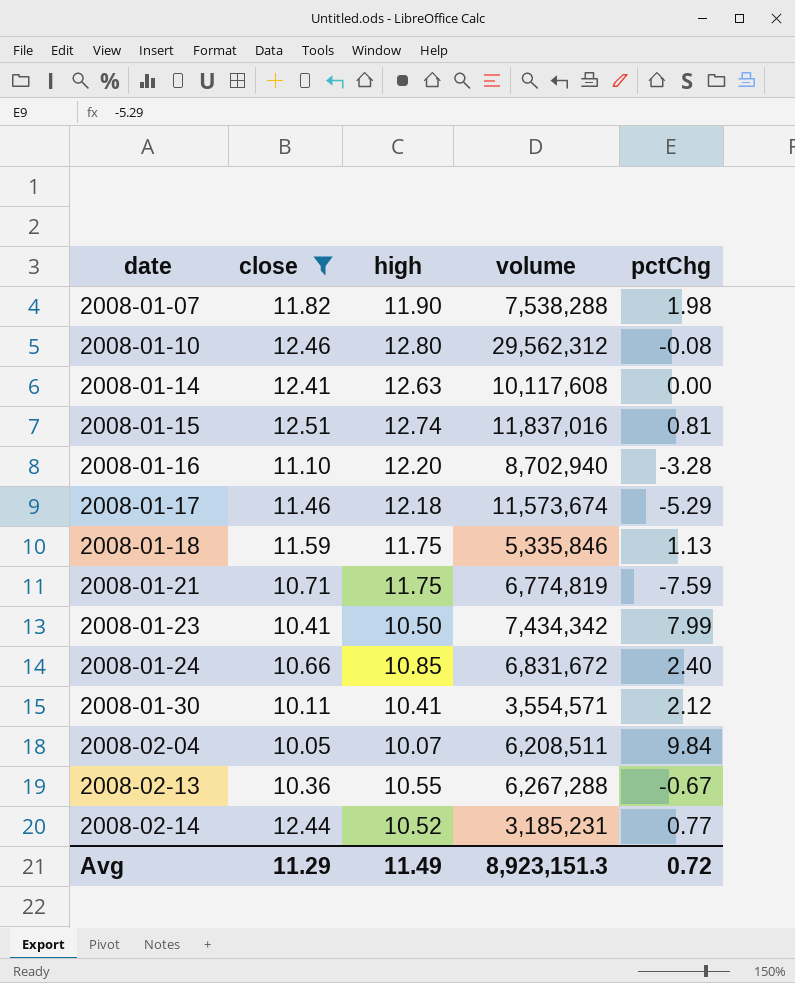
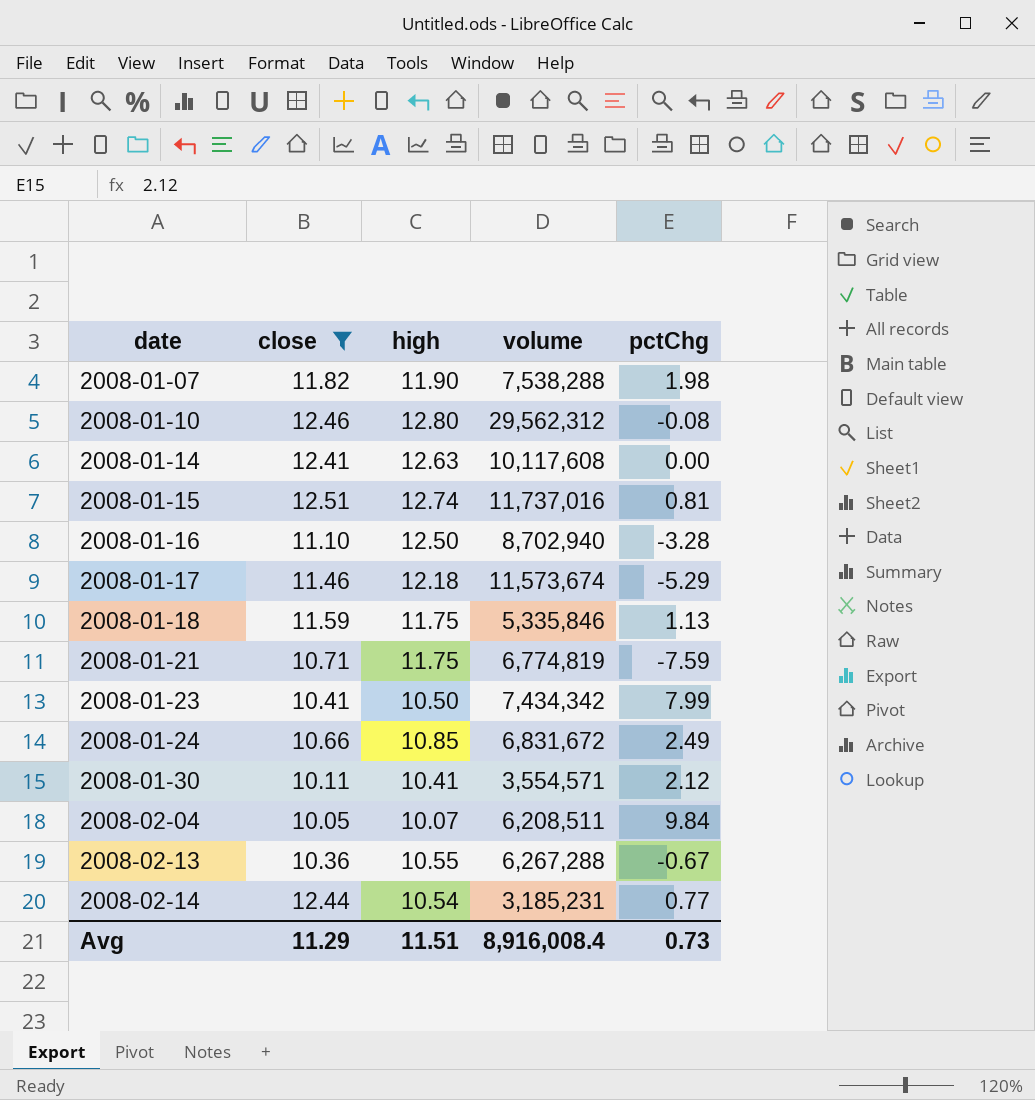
2008-01-15 | volume: 11,837,016 -> 11,737,016
2008-01-16 | high: 12.20 -> 12.50
2008-01-24 | pctChg: 2.40 -> 2.49
2008-02-14 | high: 10.52 -> 10.54
Avg | high: 11.49 -> 11.51
Avg | volume: 8,923,151.3 -> 8,916,008.4
Avg | pctChg: 0.72 -> 0.73

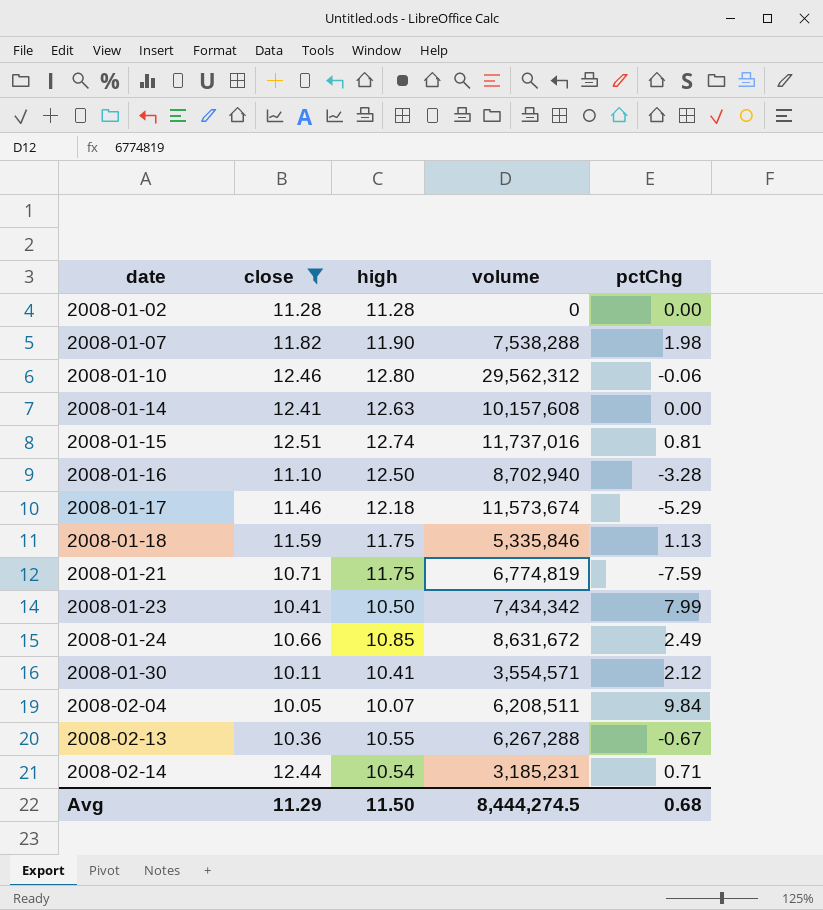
row 2008-01-02: none -> 11.28 | 11.28 | 0 | 0.00
2008-01-10 | pctChg: -0.08 -> -0.06
2008-01-14 | volume: 10,117,608 -> 10,157,608
2008-01-24 | volume: 6,831,672 -> 8,631,672
2008-02-14 | pctChg: 0.77 -> 0.71
Avg | high: 11.51 -> 11.50
Avg | volume: 8,916,008.4 -> 8,444,274.5
Avg | pctChg: 0.73 -> 0.68

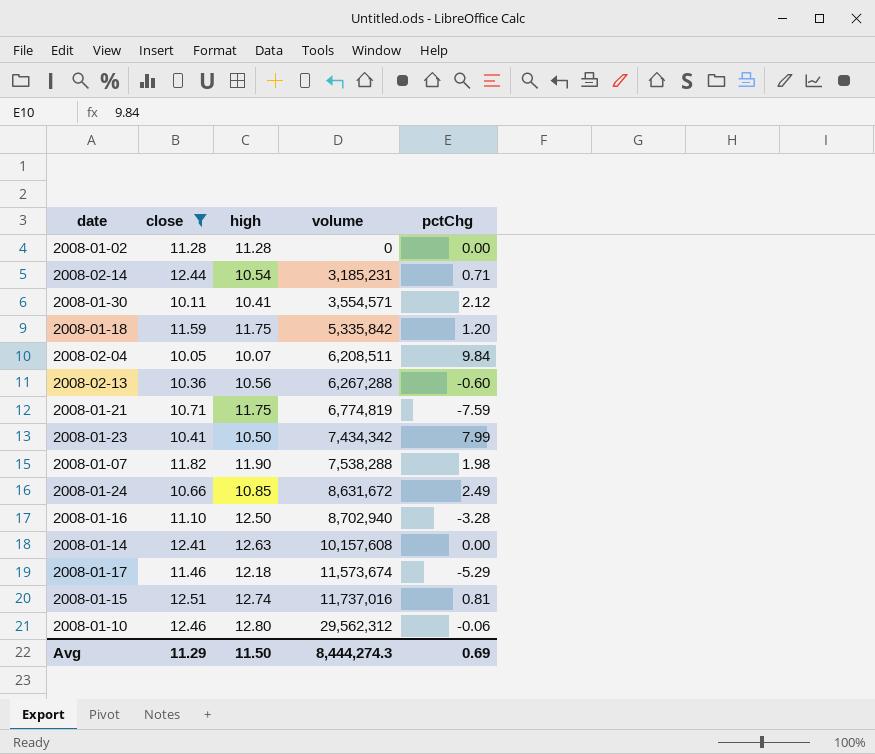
row order: date ascending -> volume ascending
2008-01-18 | volume: 5,335,846 -> 5,335,842
2008-01-18 | pctChg: 1.13 -> 1.20
2008-02-13 | high: 10.55 -> 10.56
2008-02-13 | pctChg: -0.67 -> -0.60
Avg | volume: 8,444,274.5 -> 8,444,274.3
Avg | pctChg: 0.68 -> 0.69

